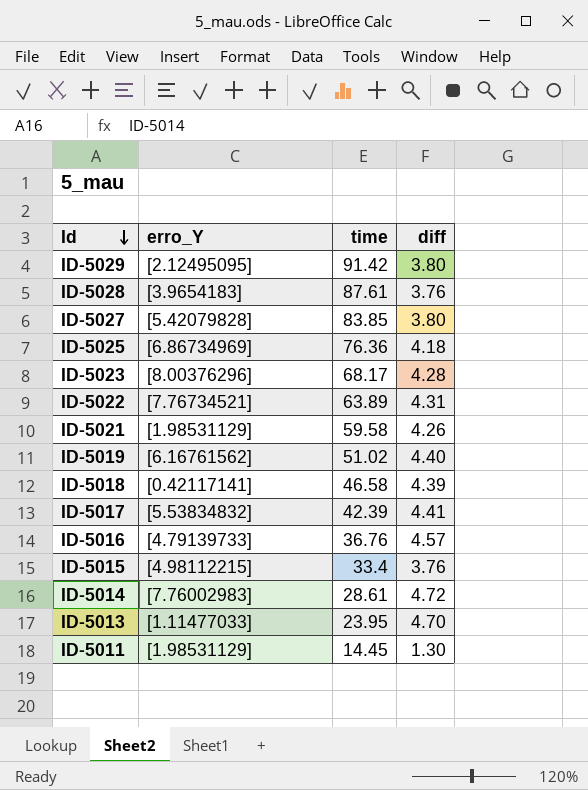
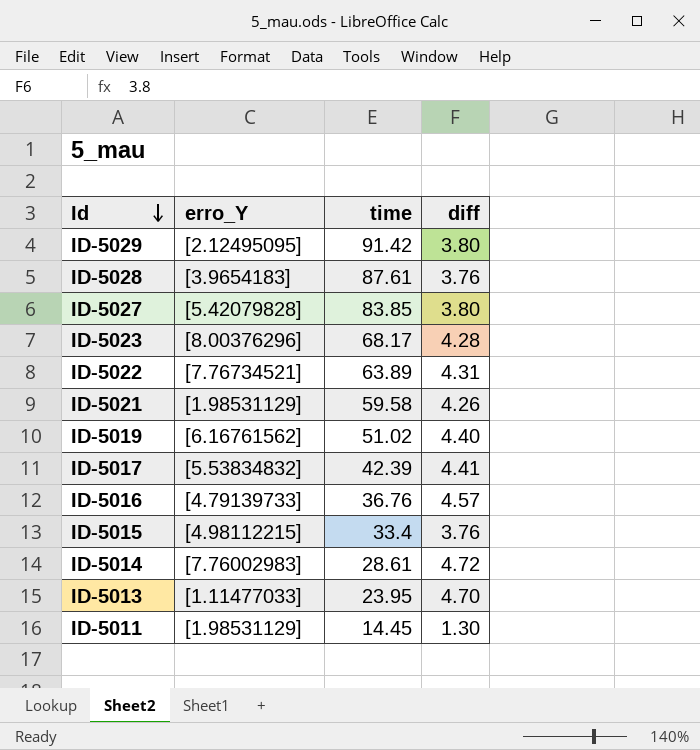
row ID-5025: [6.86734969] | 76.36 | 4.18 -> none
row ID-5018: [0.42117141] | 46.58 | 4.39 -> none

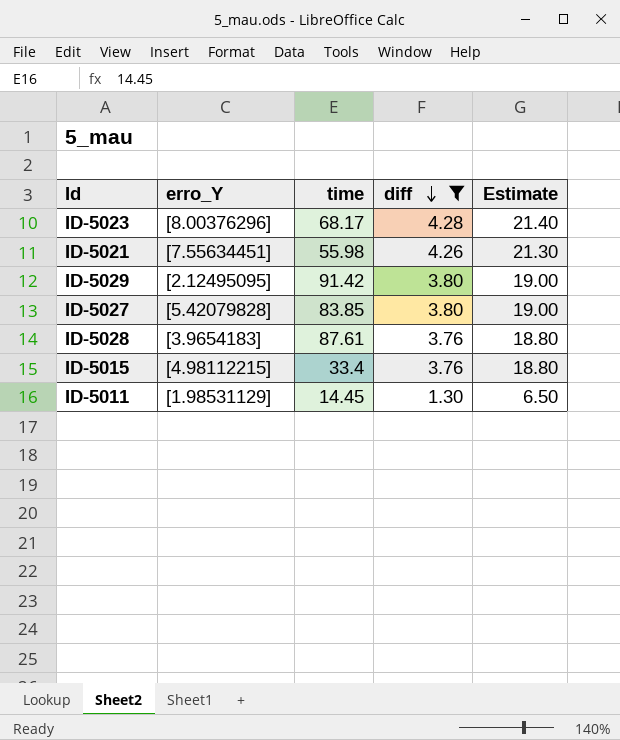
filter: none -> diff <= 4.28
row order: Id descending -> diff descending
column Estimate | formula: none -> [diff] * 5
ID-5021 | erro_Y: [1.98531129] -> [7.55634451]
ID-5021 | time: 59.58 -> 55.98

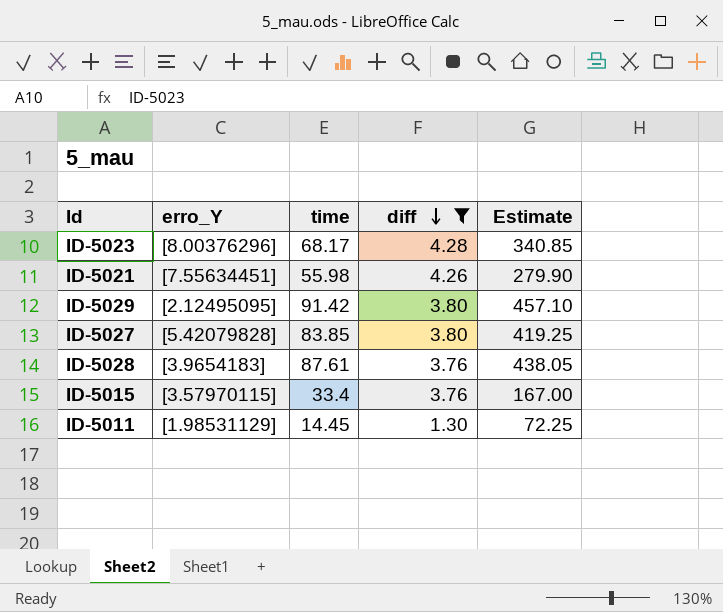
column Estimate | formula: [diff] * 5 -> [time] * 5
ID-5015 | erro_Y: [4.98112215] -> [3.57970115]

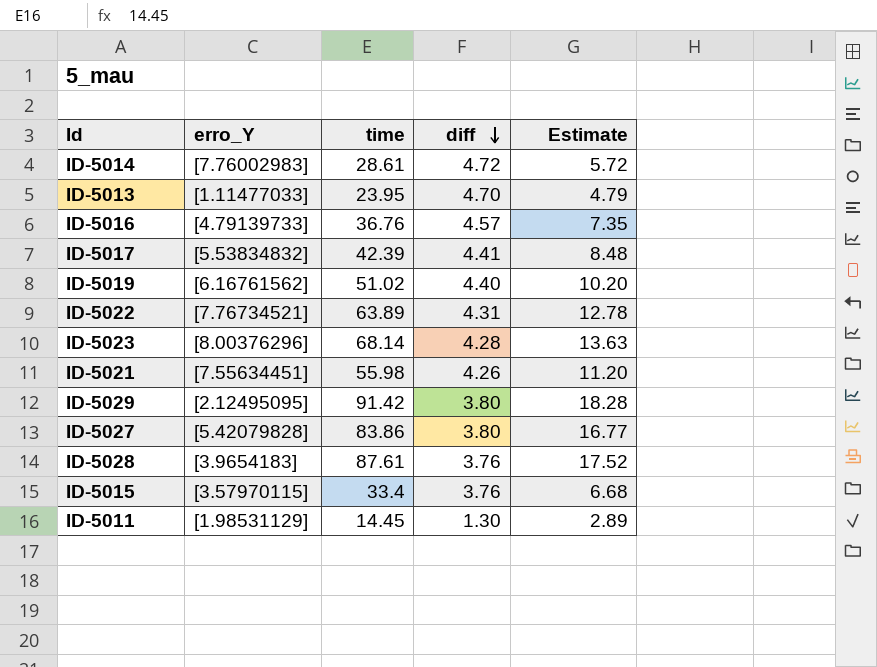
filter: diff <= 4.28 -> none
column Estimate | formula: [time] * 5 -> [time] * 0.2
ID-5023 | time: 68.17 -> 68.14
ID-5027 | time: 83.85 -> 83.86

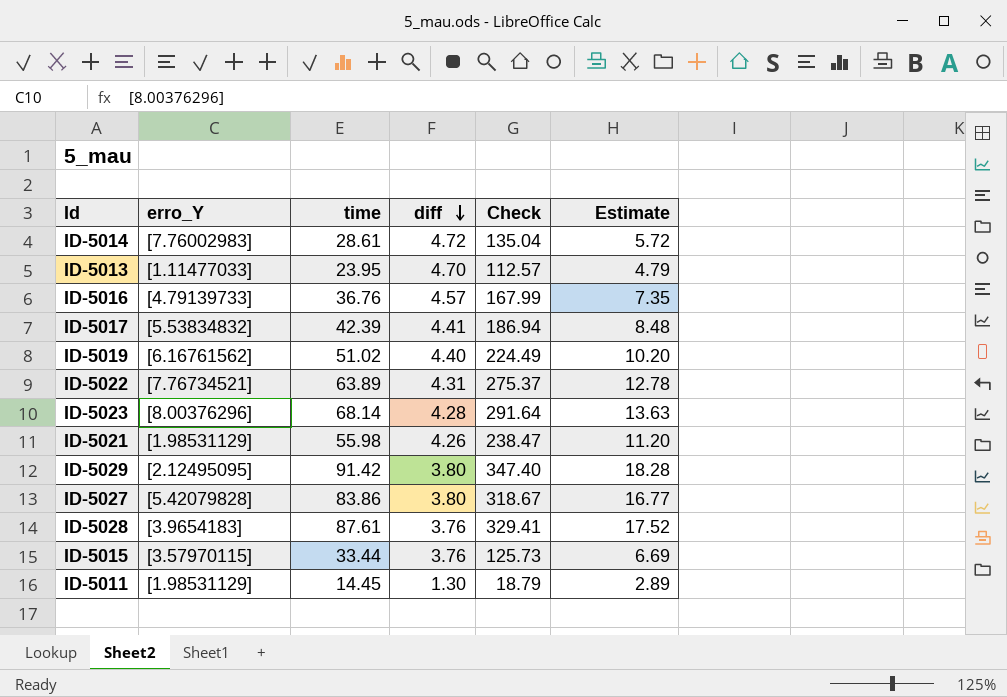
column Check | formula: none -> [time] * [diff]
ID-5021 | erro_Y: [7.55634451] -> [1.98531129]
ID-5015 | time: 33.4 -> 33.44
ID-5015 | Estimate: 6.68 -> 6.69

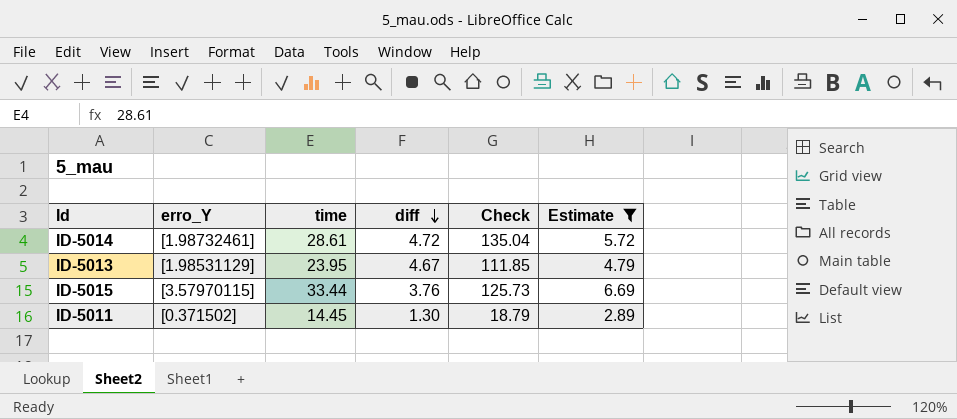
filter: none -> Estimate <= 6.69
ID-5014 | erro_Y: [7.76002983] -> [1.98732461]
ID-5013 | erro_Y: [1.11477033] -> [1.98531129]
ID-5013 | diff: 4.70 -> 4.67
ID-5013 | Check: 112.57 -> 111.85
ID-5011 | erro_Y: [1.98531129] -> [0.371502]

